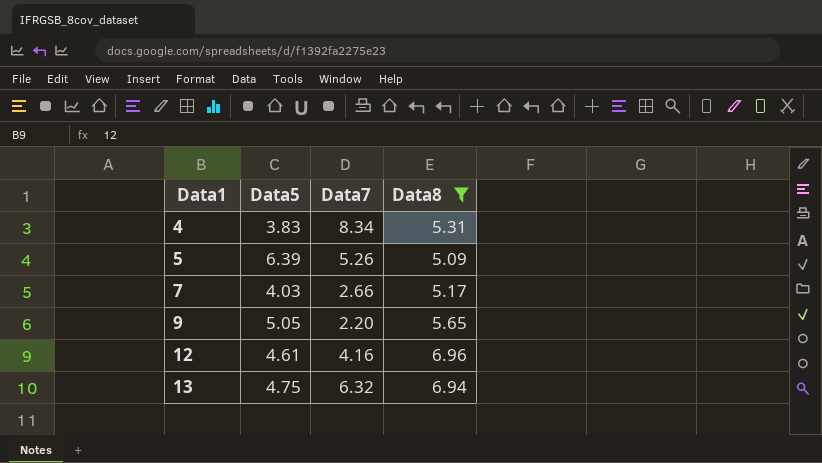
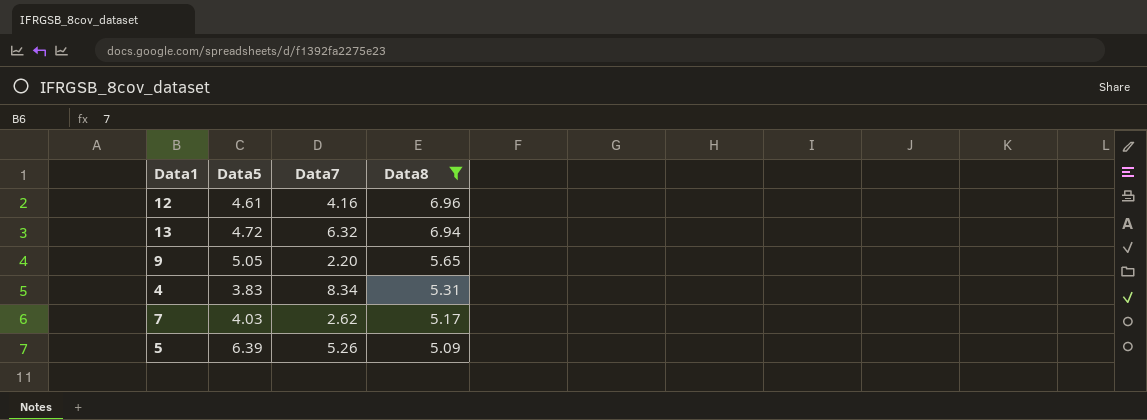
row order: Data1 ascending -> Data8 descending
13 | Data5: 4.75 -> 4.72
7 | Data7: 2.66 -> 2.62

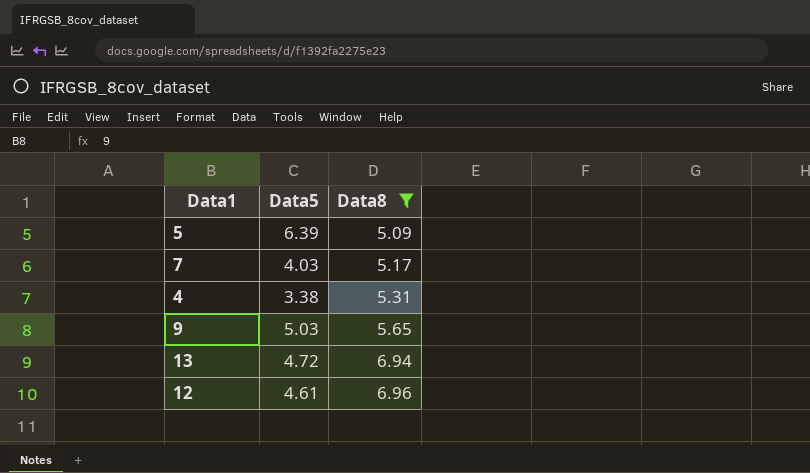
row order: Data8 descending -> Data8 ascending
column Data7 | position: 3 -> none
4 | Data5: 3.83 -> 3.38
9 | Data5: 5.05 -> 5.03

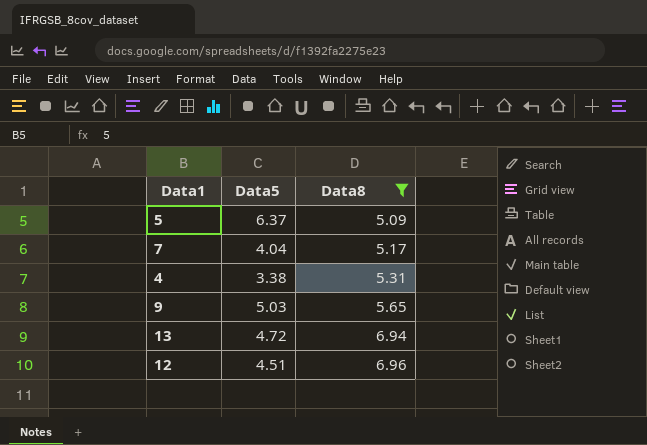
5 | Data5: 6.39 -> 6.37
7 | Data5: 4.03 -> 4.04
12 | Data5: 4.61 -> 4.51

